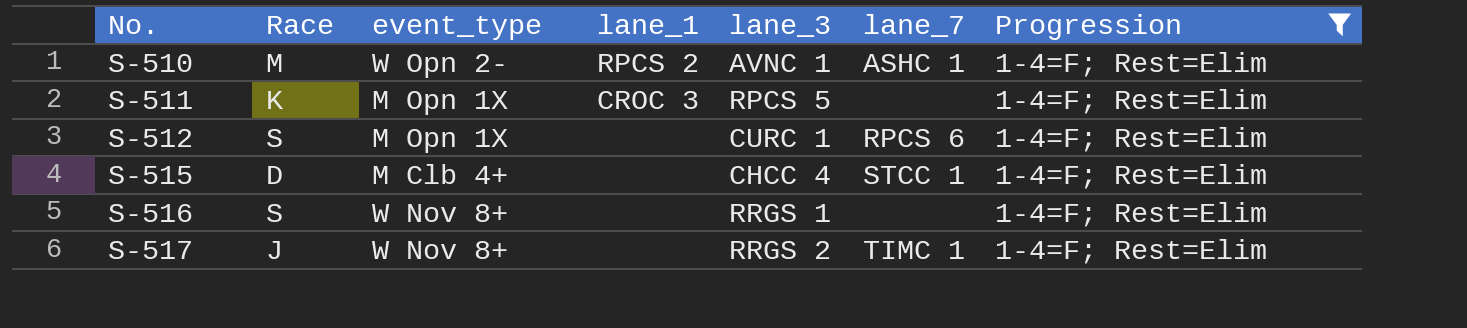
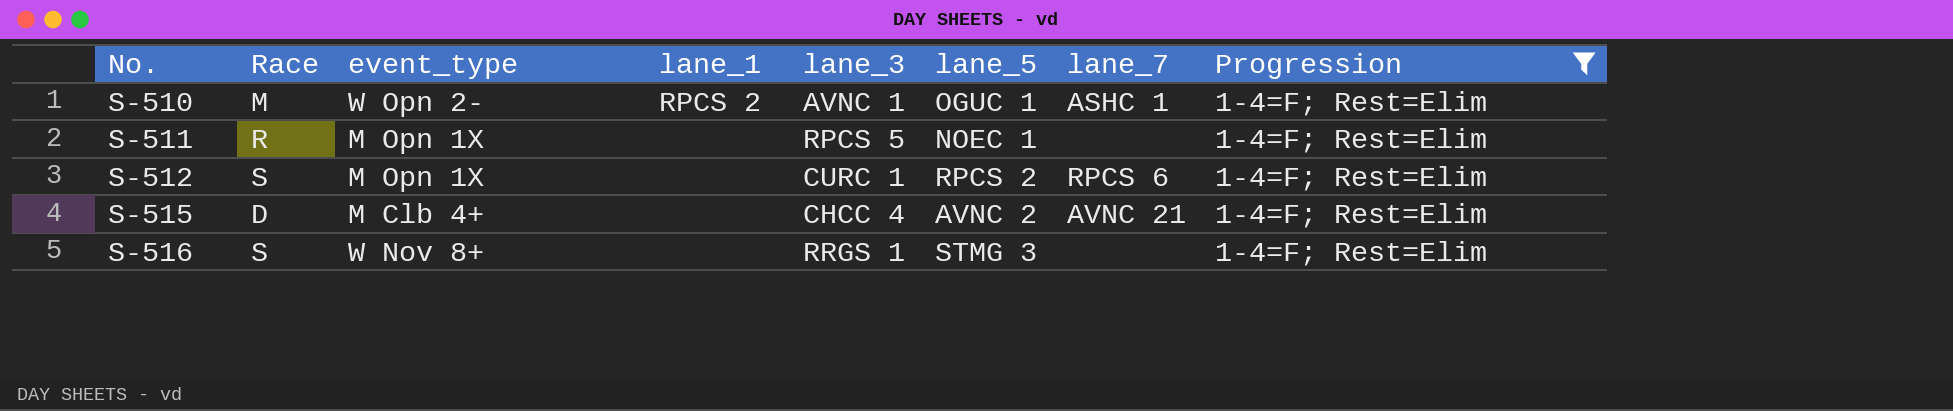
column lane_5 | position: none -> 6
row S-517: J | W Nov 8+ | none | RRGS 2 | TIMC 1 | 1-4=F; Rest=Elim -> none
S-511 | Race: K -> R
S-511 | lane_1: CROC 3 -> none
S-515 | lane_7: STCC 1 -> AVNC 21

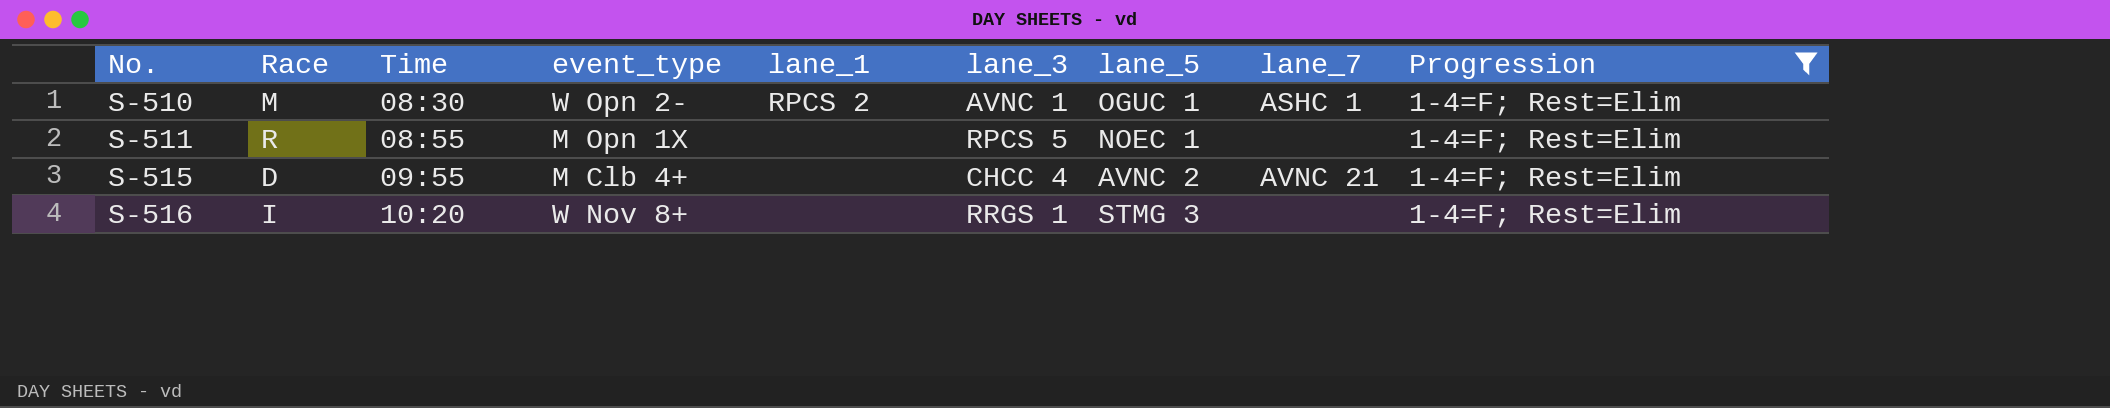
column Time | position: none -> 3
row S-512: S | M Opn 1X | none | CURC 1 | RPCS 2 | RPCS 6 | 1-4=F; Rest=Elim -> none
S-516 | Race: S -> I

